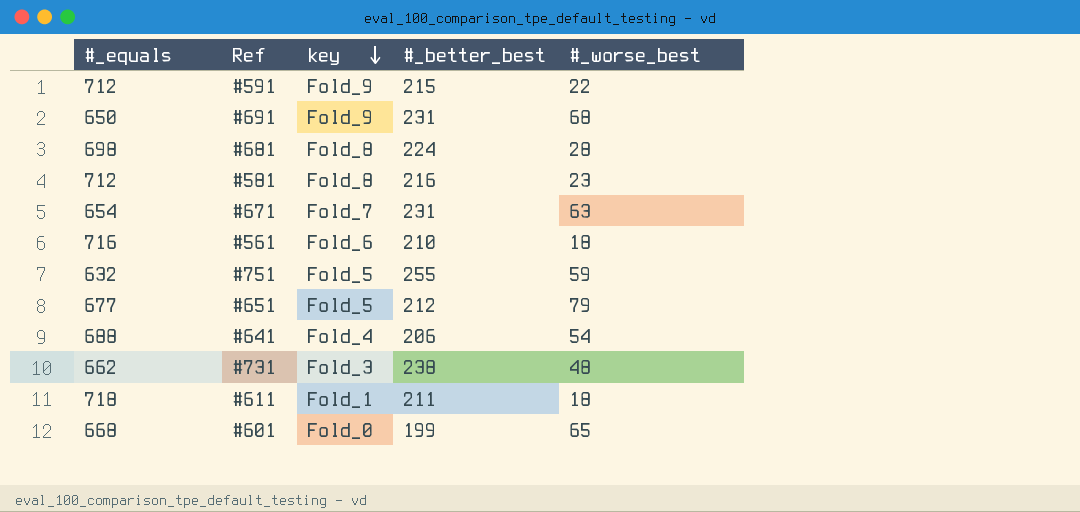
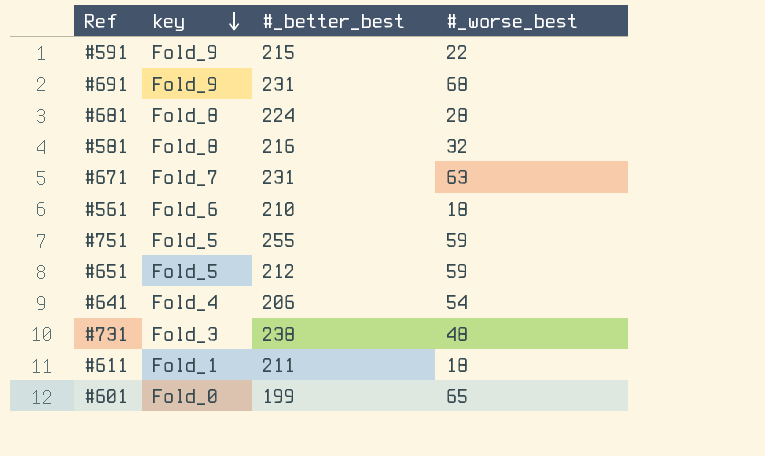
column #_equals | position: 1 -> none
#581 | #_worse_best: 23 -> 32
#651 | #_worse_best: 79 -> 59

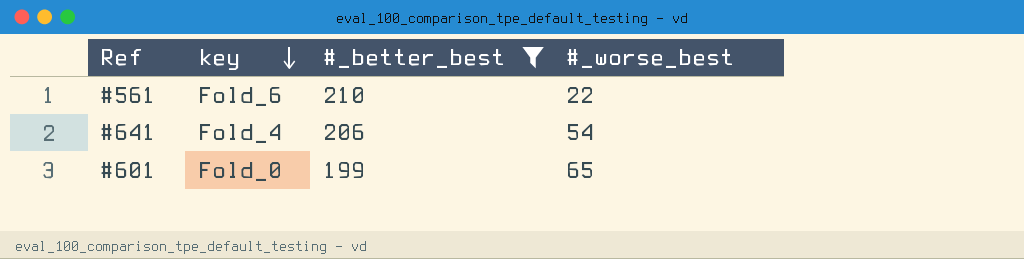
filter: none -> #_better_best <= 210
#561 | #_worse_best: 18 -> 22

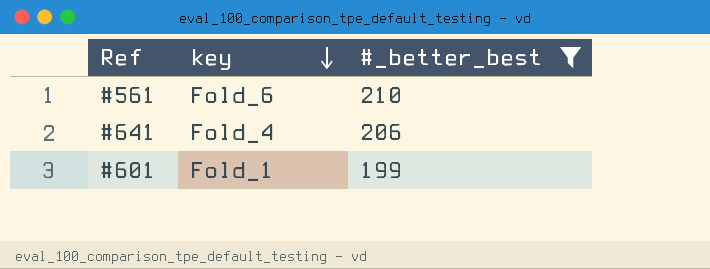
column #_worse_best | position: 4 -> none
#601 | key: Fold_0 -> Fold_1

